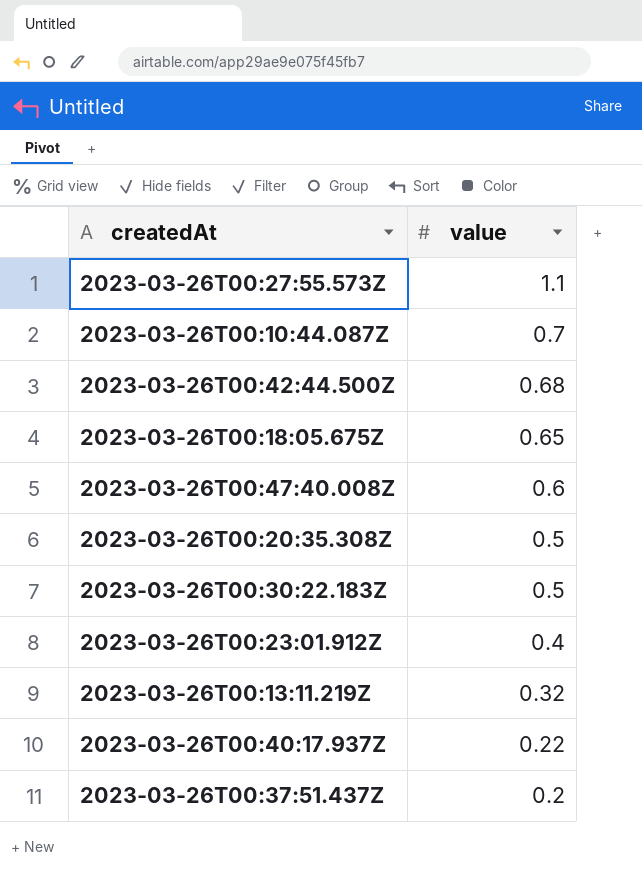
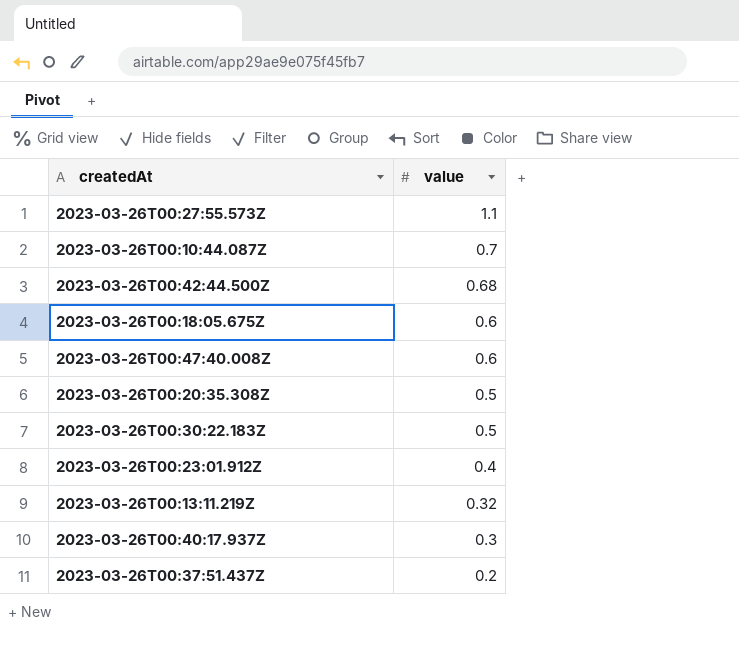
2023-03-26T00:18:05.675Z | value: 0.65 -> 0.6
2023-03-26T00:40:17.937Z | value: 0.22 -> 0.3

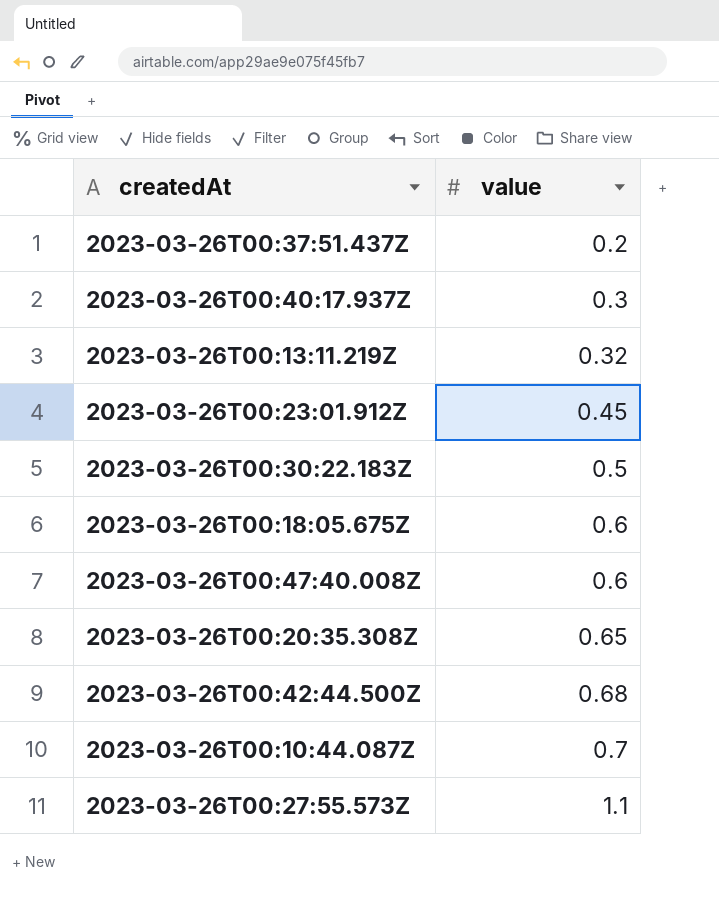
row order: value descending -> value ascending
2023-03-26T00:23:01.912Z | value: 0.4 -> 0.45
2023-03-26T00:20:35.308Z | value: 0.5 -> 0.65

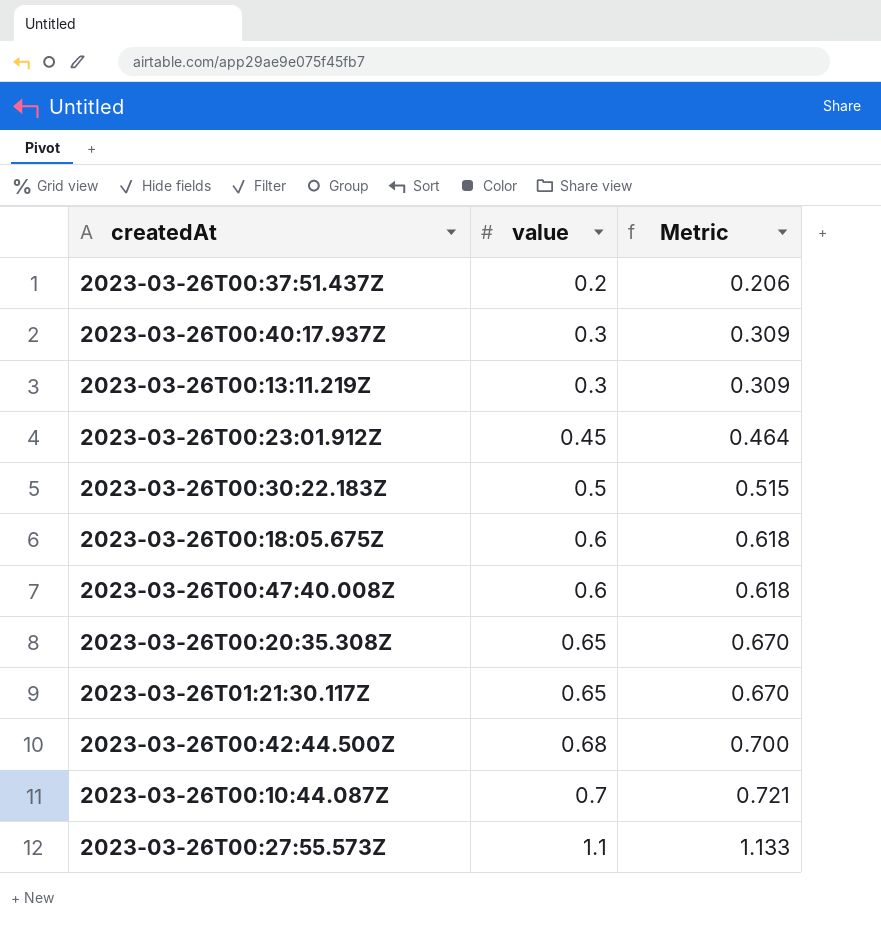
column Metric | formula: none -> [value] * 1.03
2023-03-26T00:13:11.219Z | value: 0.32 -> 0.3
row 2023-03-26T01:21:30.117Z: none -> 0.65 | 0.670

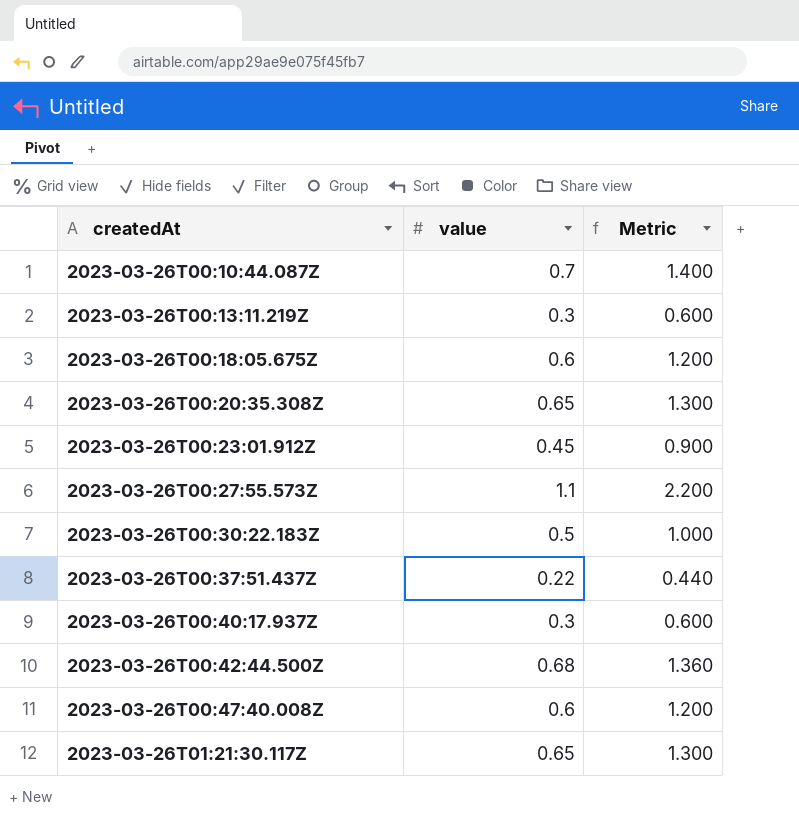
row order: value ascending -> createdAt ascending
column Metric | formula: [value] * 1.03 -> [value] * 2
2023-03-26T00:37:51.437Z | value: 0.2 -> 0.22

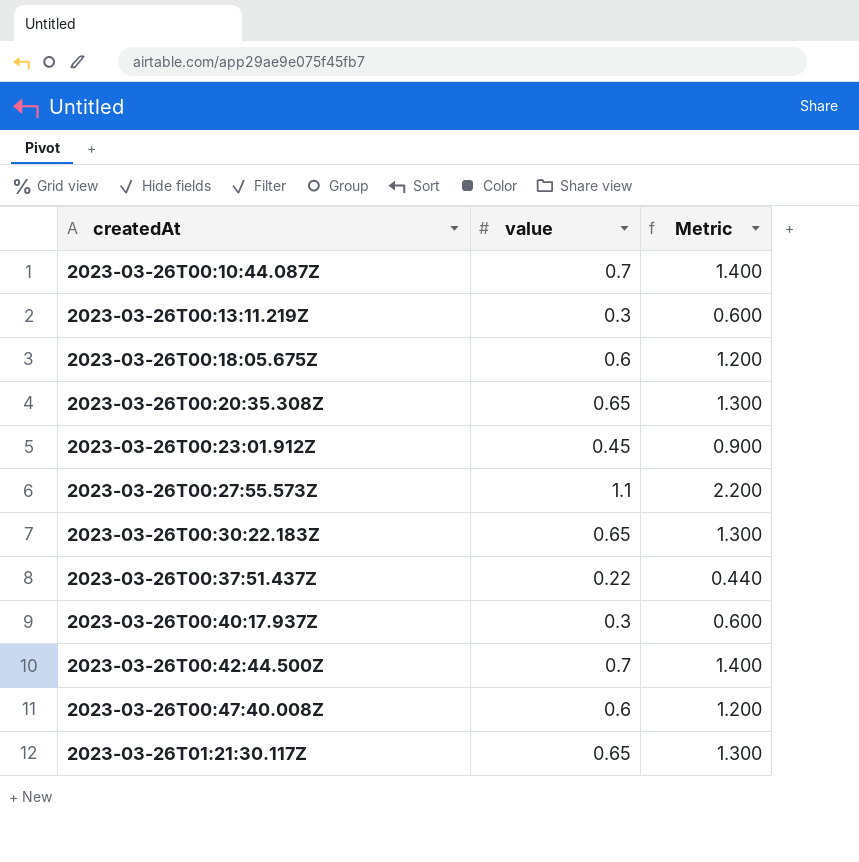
2023-03-26T00:30:22.183Z | value: 0.5 -> 0.65
2023-03-26T00:30:22.183Z | Metric: 1.000 -> 1.300
2023-03-26T00:42:44.500Z | value: 0.68 -> 0.7
2023-03-26T00:42:44.500Z | Metric: 1.360 -> 1.400

